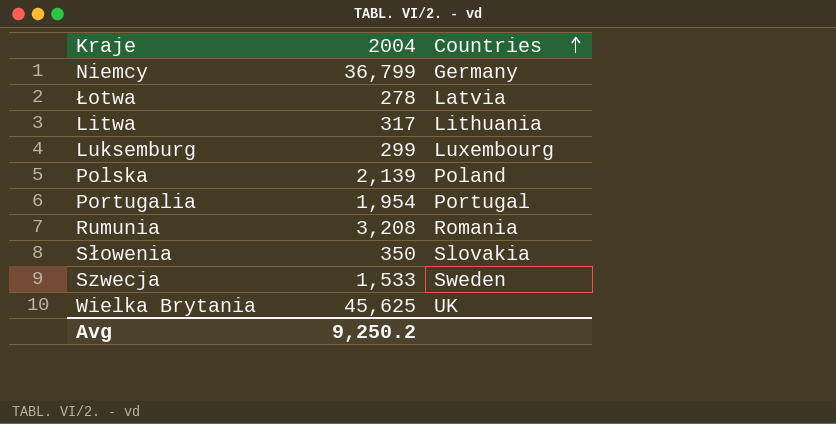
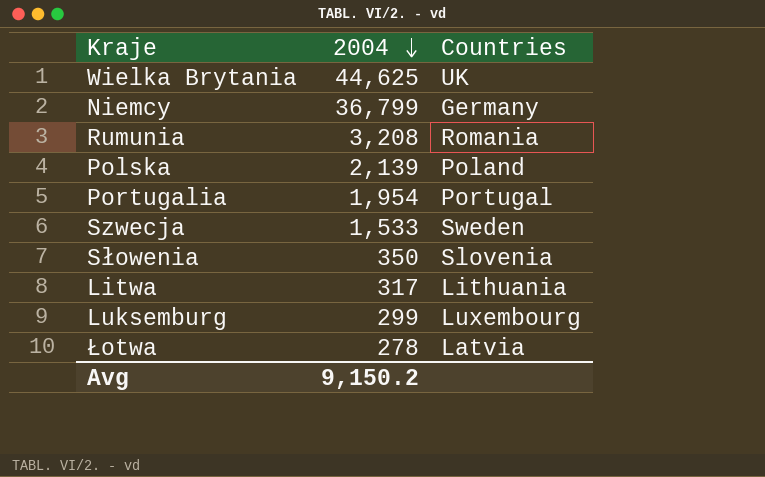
row order: Countries ascending -> 2004 descending
Wielka Brytania | 2004: 45,625 -> 44,625
Słowenia | Countries: Slovakia -> Slovenia
Avg | 2004: 9,250.2 -> 9,150.2

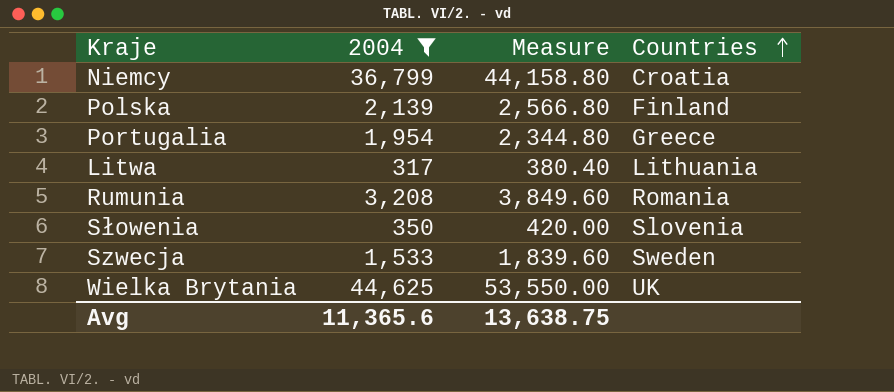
filter: none -> 2004 >= 317
row order: 2004 descending -> Countries ascending
column Measure | formula: none -> [2004] * 1.2
Niemcy | Countries: Germany -> Croatia
Polska | Countries: Poland -> Finland
Portugalia | Countries: Portugal -> Greece
Avg | 2004: 9,150.2 -> 11,365.6

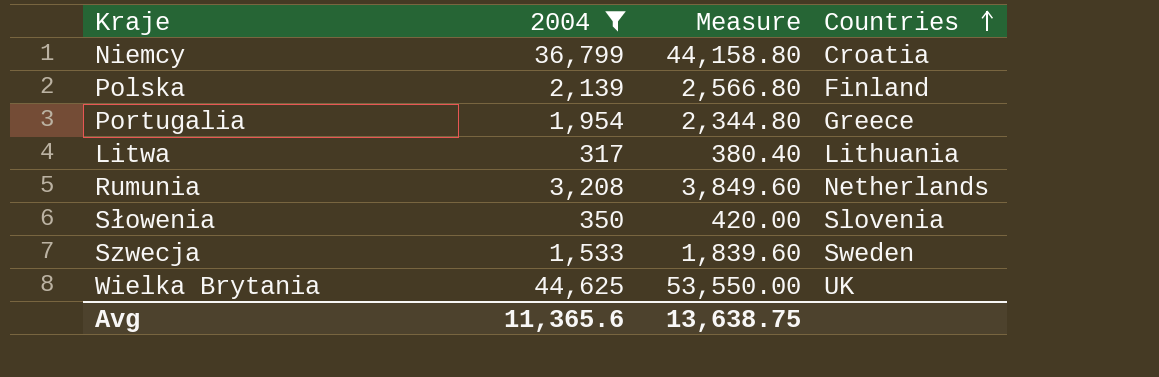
Rumunia | Countries: Romania -> Netherlands

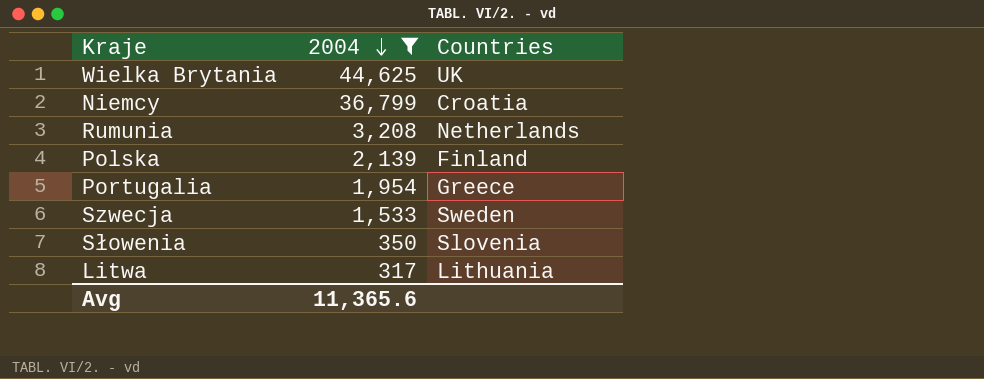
row order: Countries ascending -> 2004 descending
column Measure | formula: [2004] * 1.2 -> none

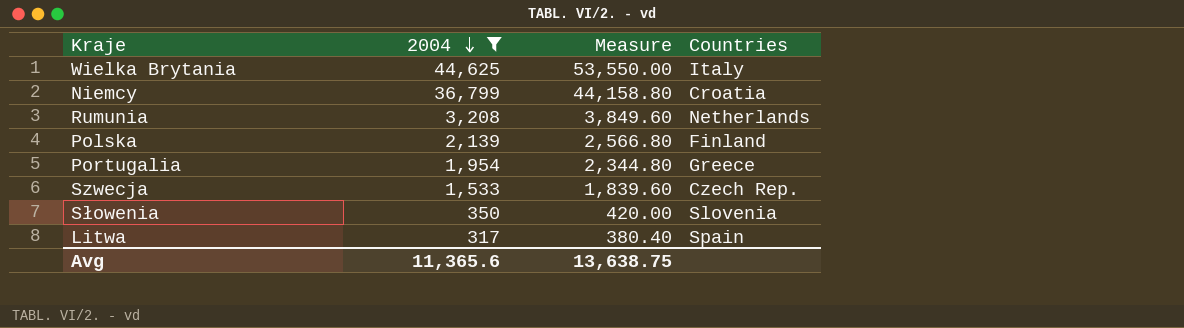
column Measure | formula: none -> [2004] * 1.2
Wielka Brytania | Countries: UK -> Italy
Szwecja | Countries: Sweden -> Czech Rep.
Litwa | Countries: Lithuania -> Spain

